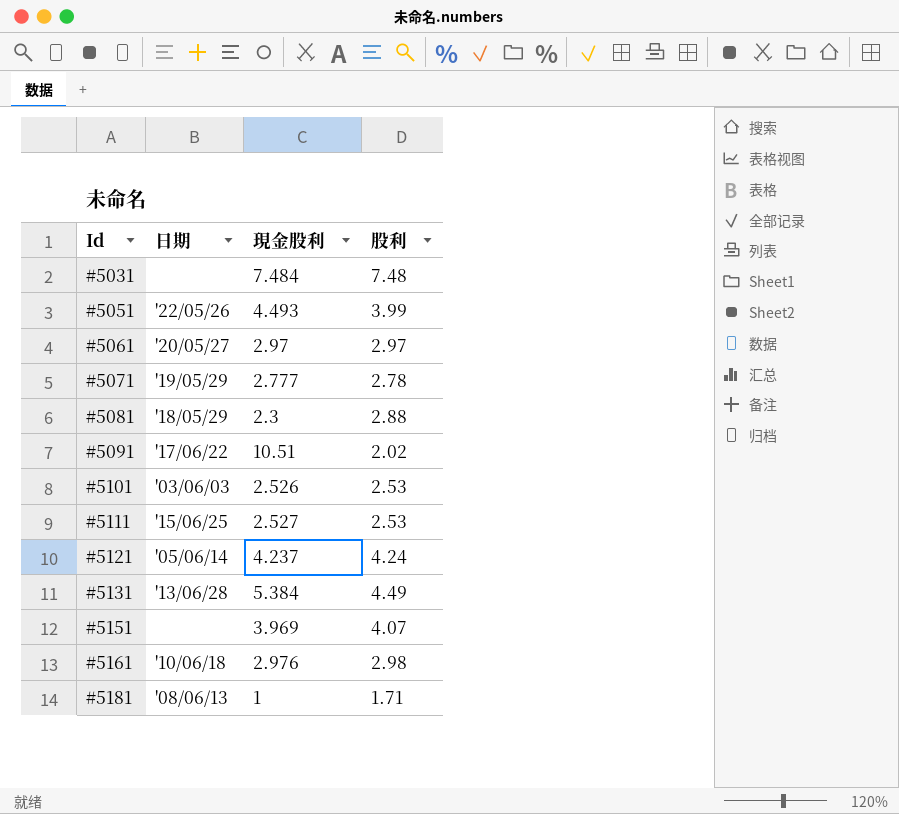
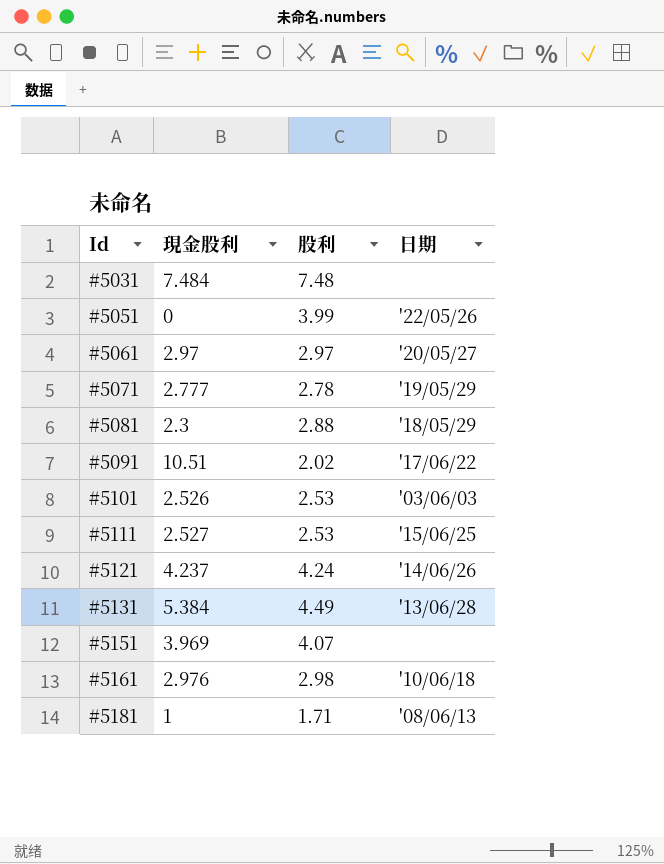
column 日期 | position: 2 -> 4
#5051 | 現金股利: 4.493 -> 0
#5121 | 日期: '05/06/14 -> '14/06/26

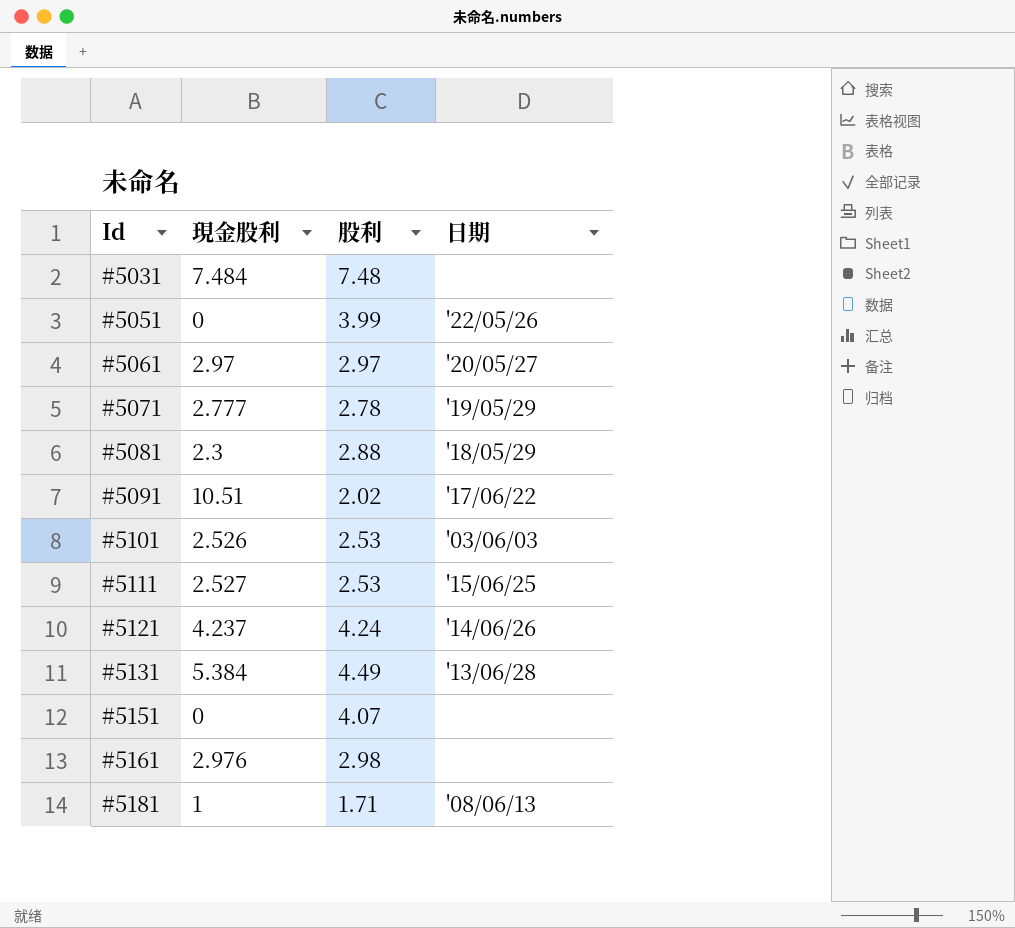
#5151 | 現金股利: 3.969 -> 0
#5161 | 日期: '10/06/18 -> none

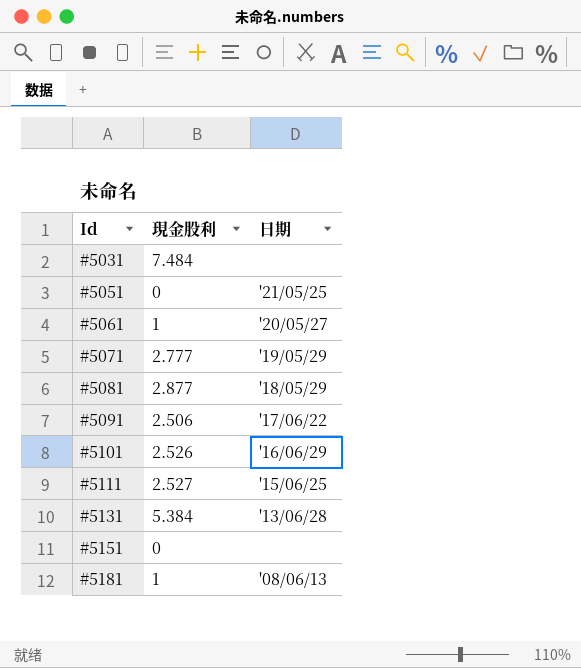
column 股利 | position: 3 -> none
row #5121: 4.237 | 4.24 | '14/06/26 -> none
row #5161: 2.976 | 2.98 | none -> none
#5051 | 日期: '22/05/26 -> '21/05/25
#5061 | 現金股利: 2.97 -> 1
#5081 | 現金股利: 2.3 -> 2.877
#5091 | 現金股利: 10.51 -> 2.506
#5101 | 日期: '03/06/03 -> '16/06/29

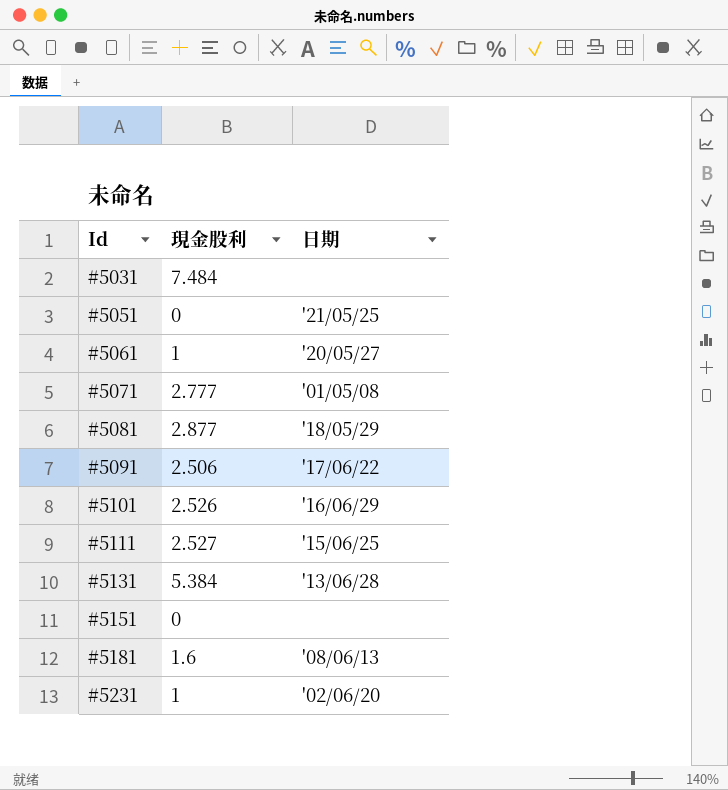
#5071 | 日期: '19/05/29 -> '01/05/08
#5181 | 現金股利: 1 -> 1.6
row #5231: none -> 1 | '02/06/20

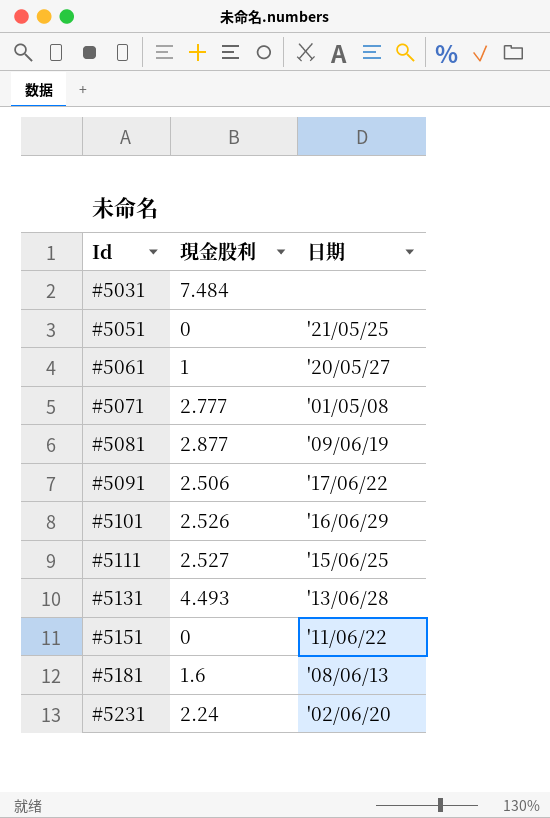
#5081 | 日期: '18/05/29 -> '09/06/19
#5131 | 現金股利: 5.384 -> 4.493
#5151 | 日期: none -> '11/06/22
#5231 | 現金股利: 1 -> 2.24

